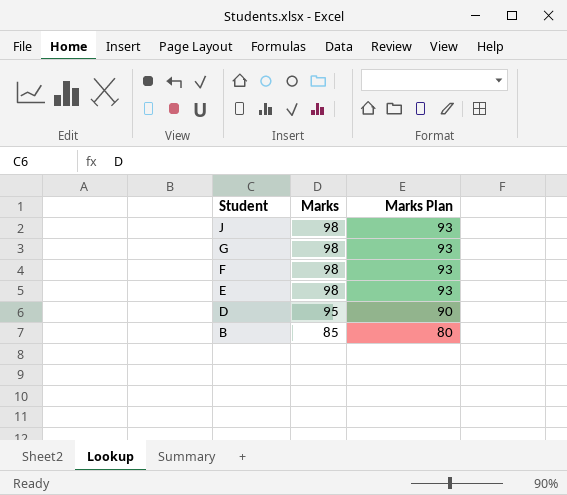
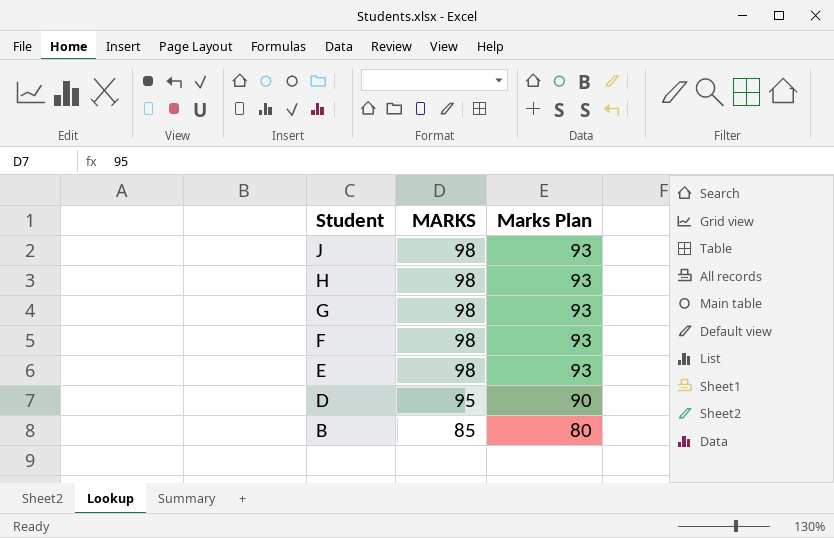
column name: Marks -> MARKS
row H: none -> 98 | 93

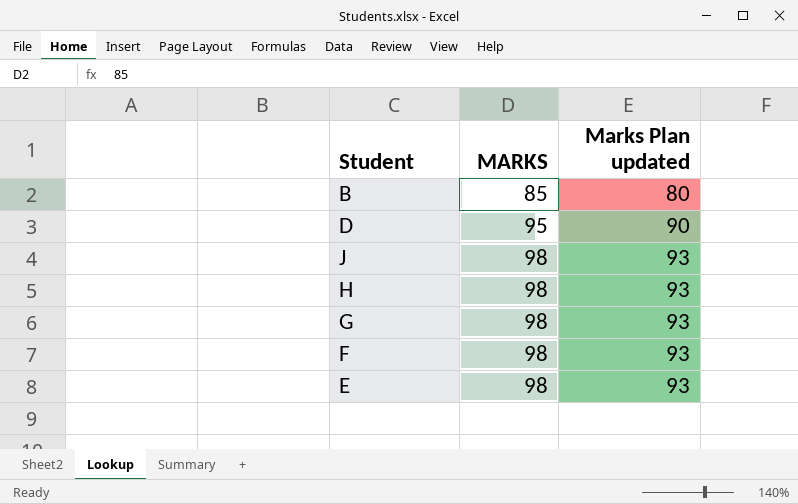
row order: Student descending -> MARKS ascending
column name: Marks Plan -> Marks Plan updated

